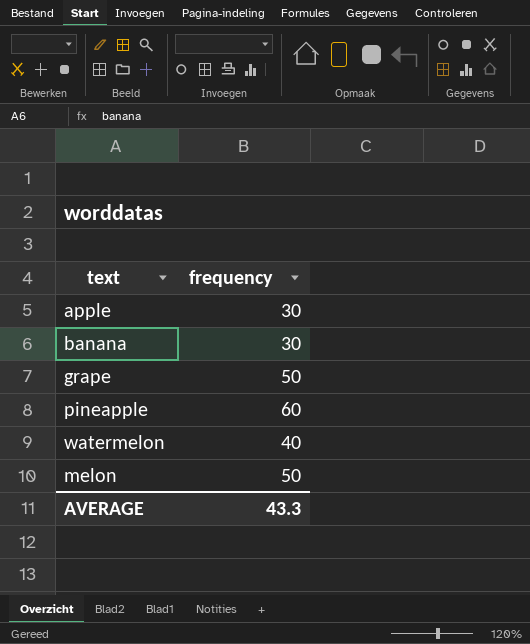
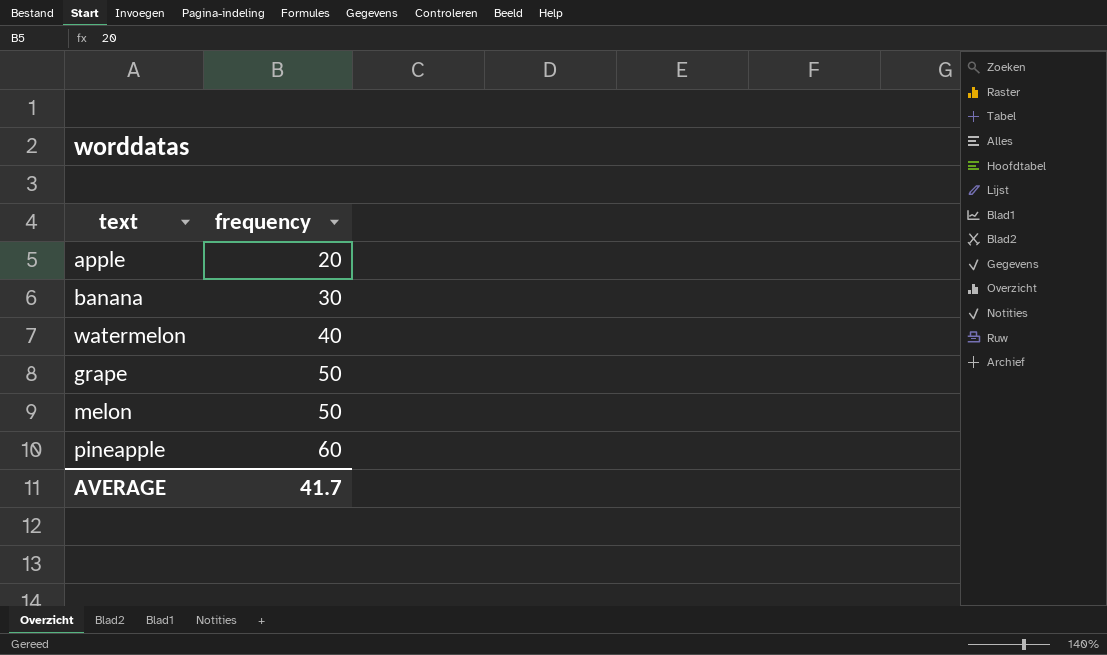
row order: none -> frequency ascending
apple | frequency: 30 -> 20
AVERAGE | frequency: 43.3 -> 41.7

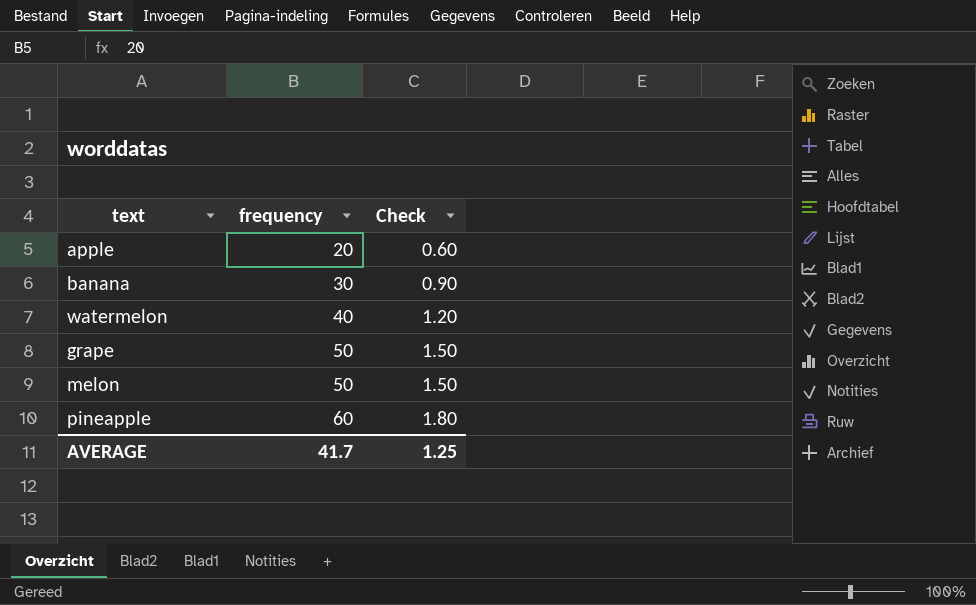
column Check | formula: none -> [frequency] * 0.03

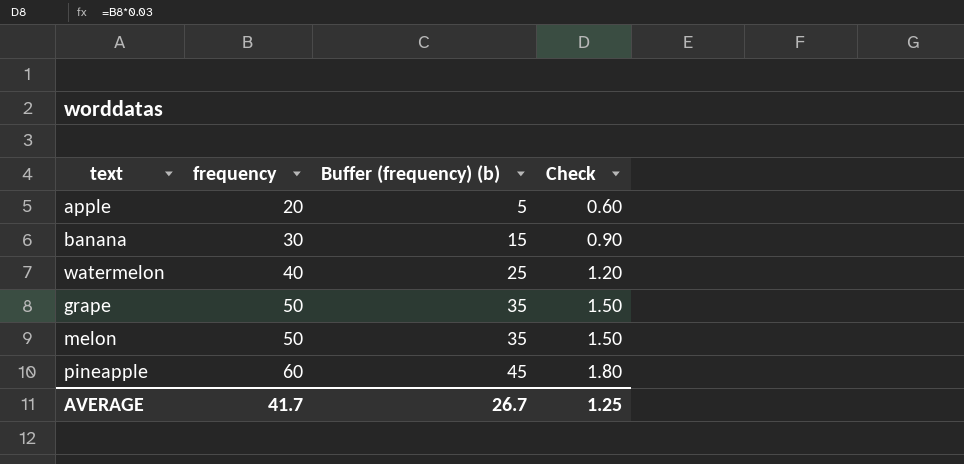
column Buffer (frequency) (b) | formula: none -> [frequency] - 15

